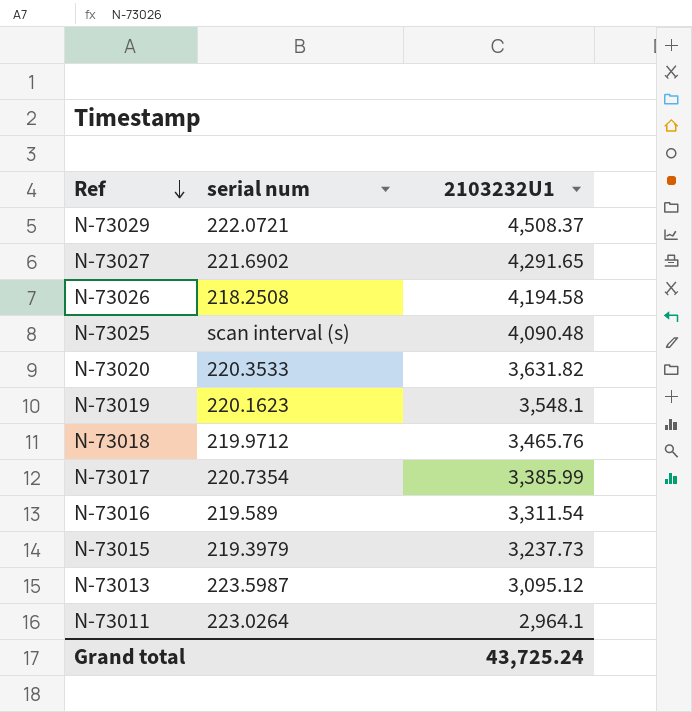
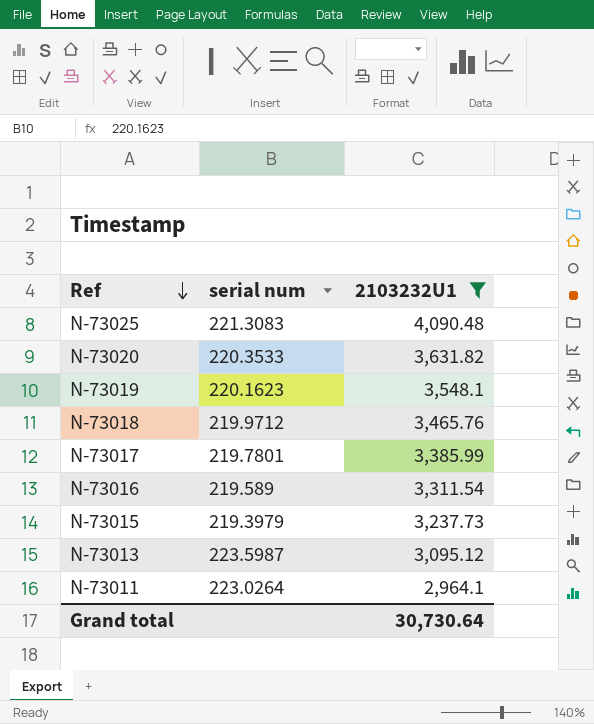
filter: none -> 2103232U1 <= 4,090.48
N-73025 | serial num: scan interval (s) -> 221.3083
N-73017 | serial num: 220.7354 -> 219.7801
Grand total | 2103232U1: 43,725.24 -> 30,730.64

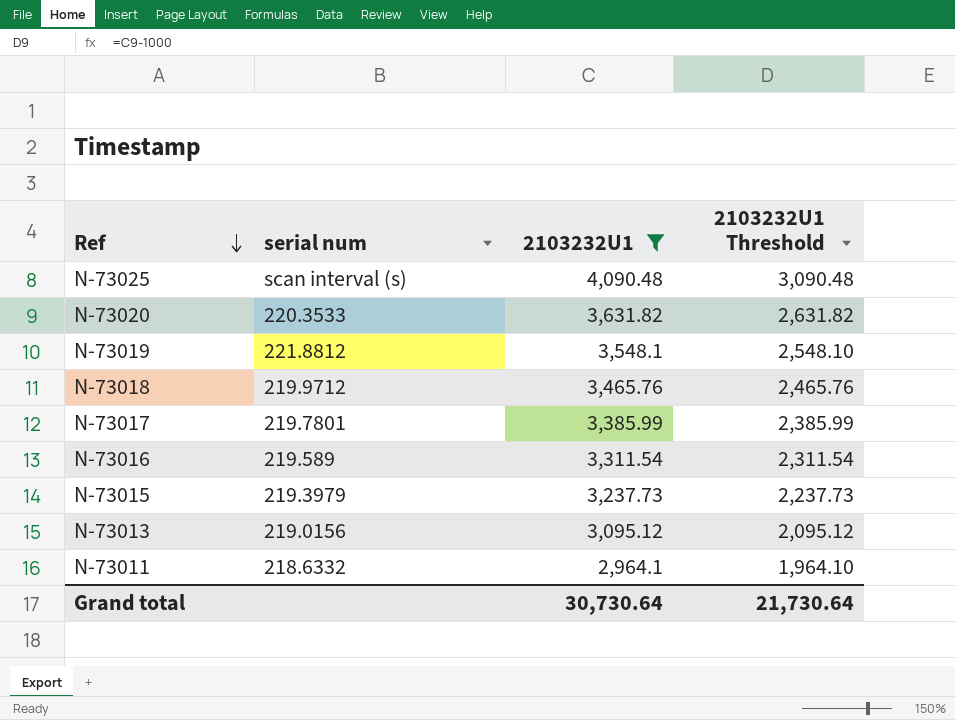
column 2103232U1 Threshold | formula: none -> [2103232U1] - 1000
N-73025 | serial num: 221.3083 -> scan interval (s)
N-73019 | serial num: 220.1623 -> 221.8812
N-73013 | serial num: 223.5987 -> 219.0156
N-73011 | serial num: 223.0264 -> 218.6332

